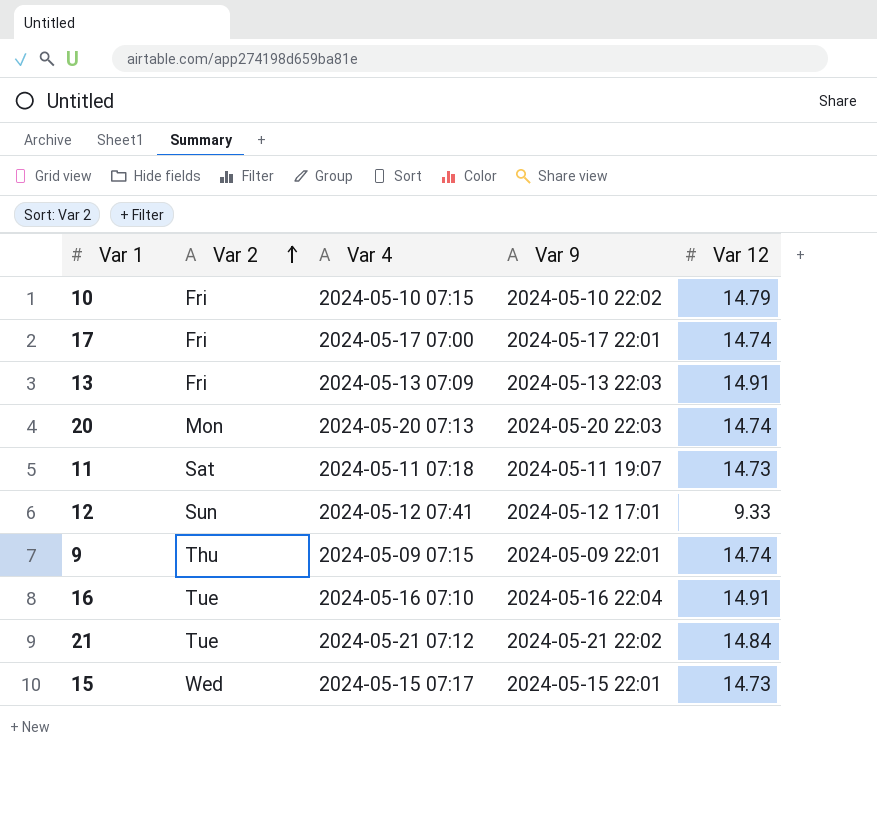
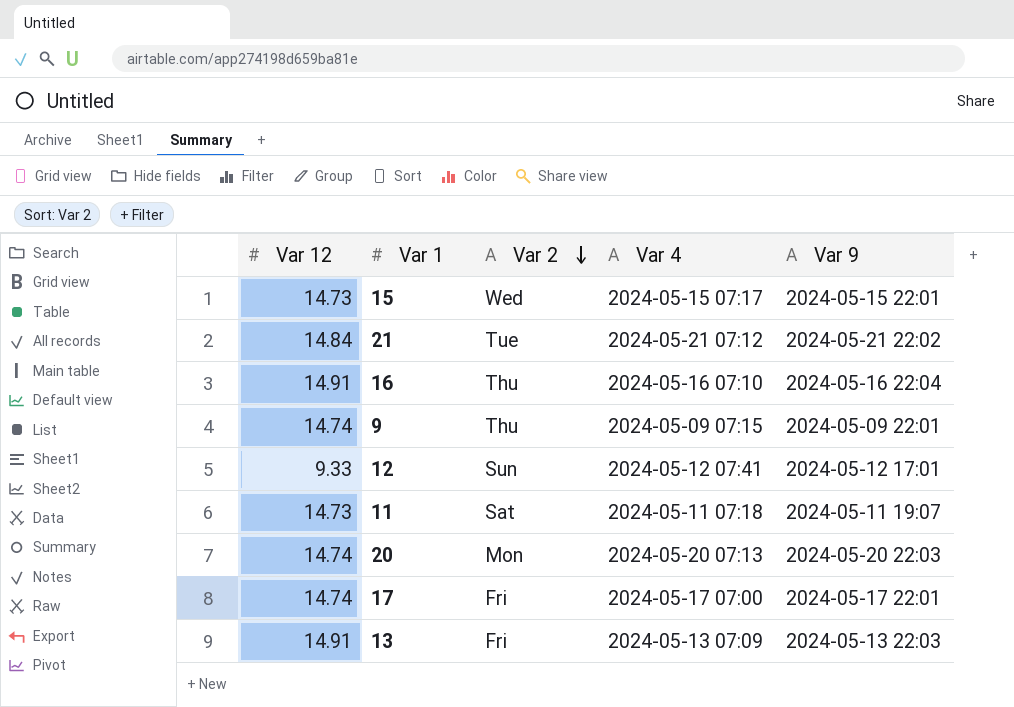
row order: Var 2 ascending -> Var 2 descending
column Var 12 | position: 5 -> 1
row 10: Fri | 2024-05-10 07:15 | 2024-05-10 22:02 | 14.79 -> none
16 | Var 2: Tue -> Thu

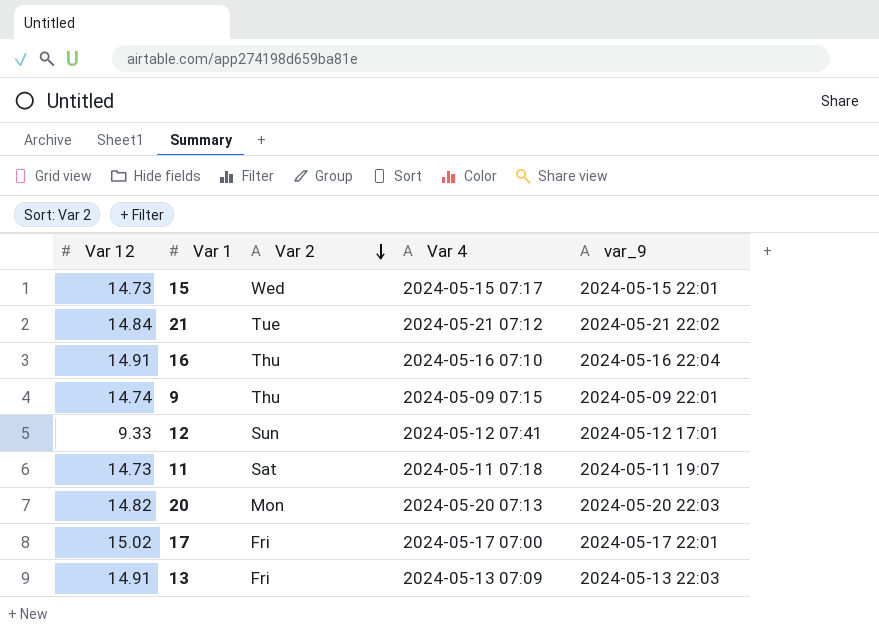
column name: Var 9 -> var_9
20 | Var 12: 14.74 -> 14.82
17 | Var 12: 14.74 -> 15.02

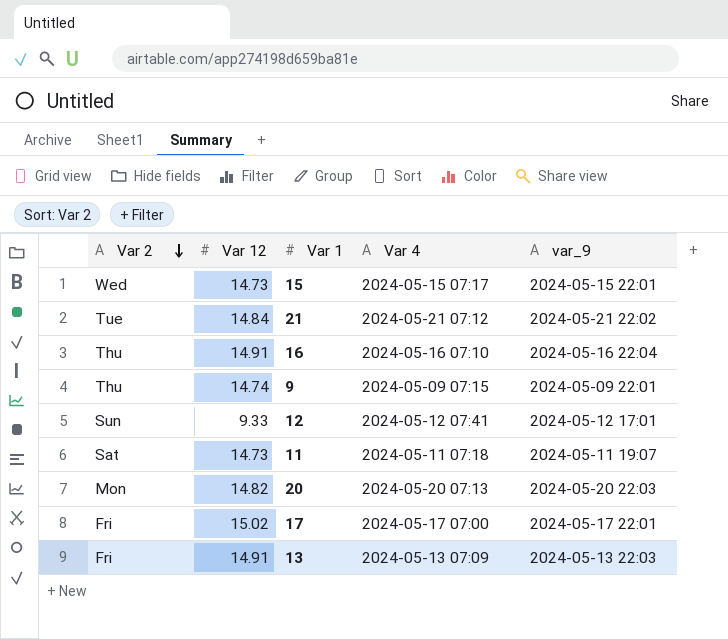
column Var 2 | position: 3 -> 1

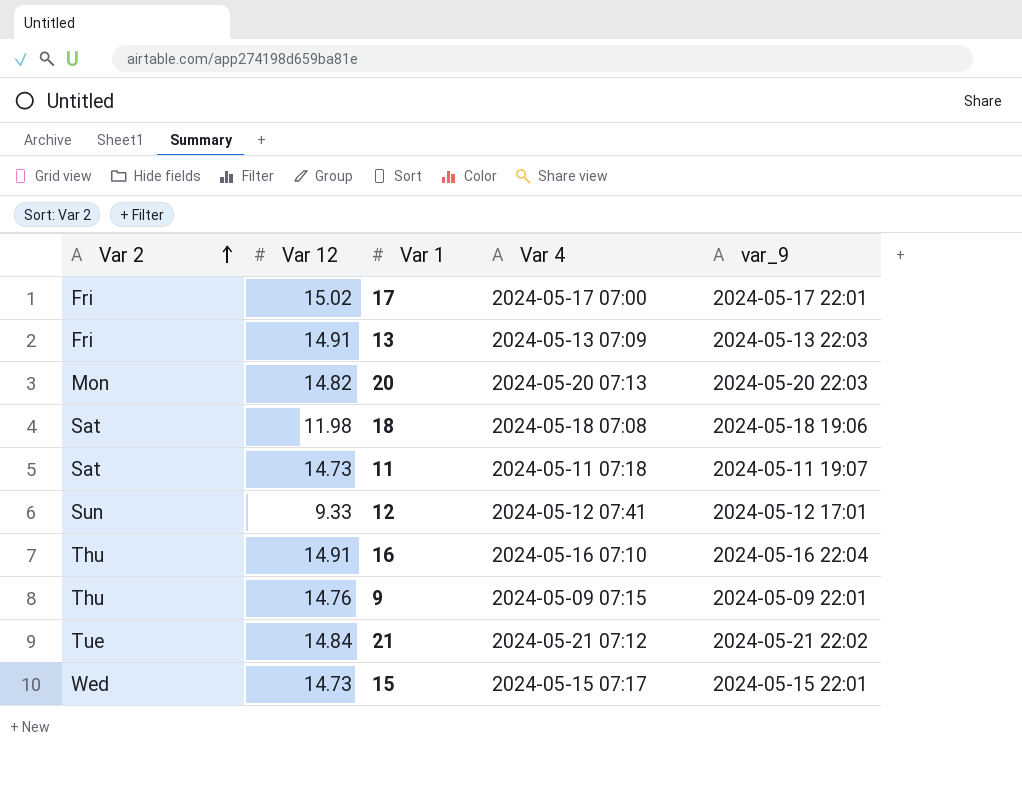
row order: Var 2 descending -> Var 2 ascending
row 18: none -> Sat | 11.98 | 2024-05-18 07:08 | 2024-05-18 19:06
9 | Var 12: 14.74 -> 14.76

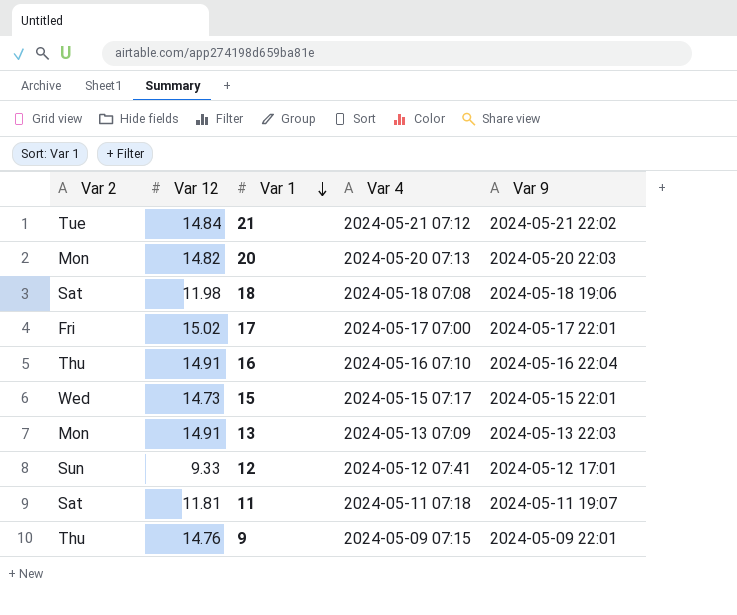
row order: Var 2 ascending -> Var 1 descending
column name: var_9 -> Var 9
13 | Var 2: Fri -> Mon
11 | Var 12: 14.73 -> 11.81

